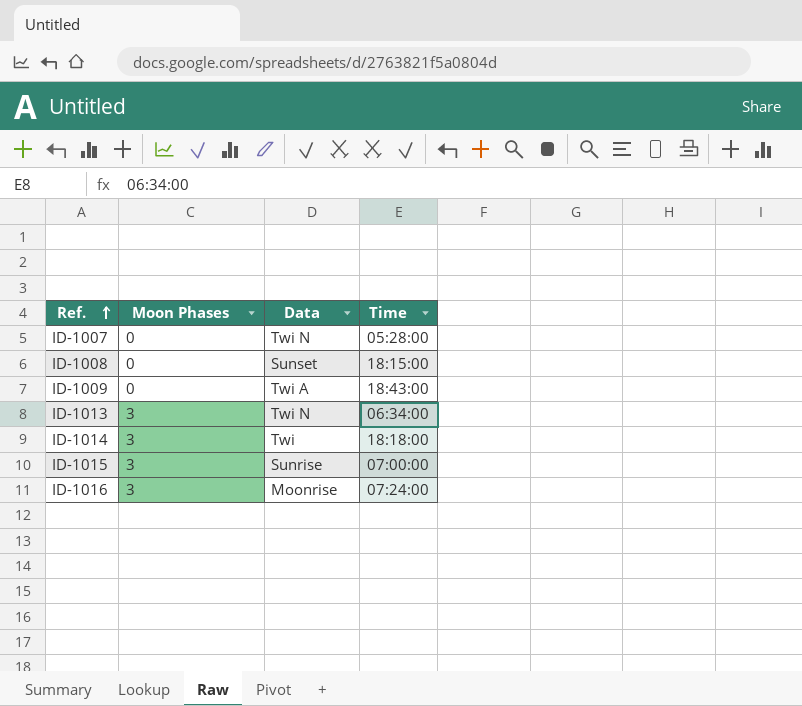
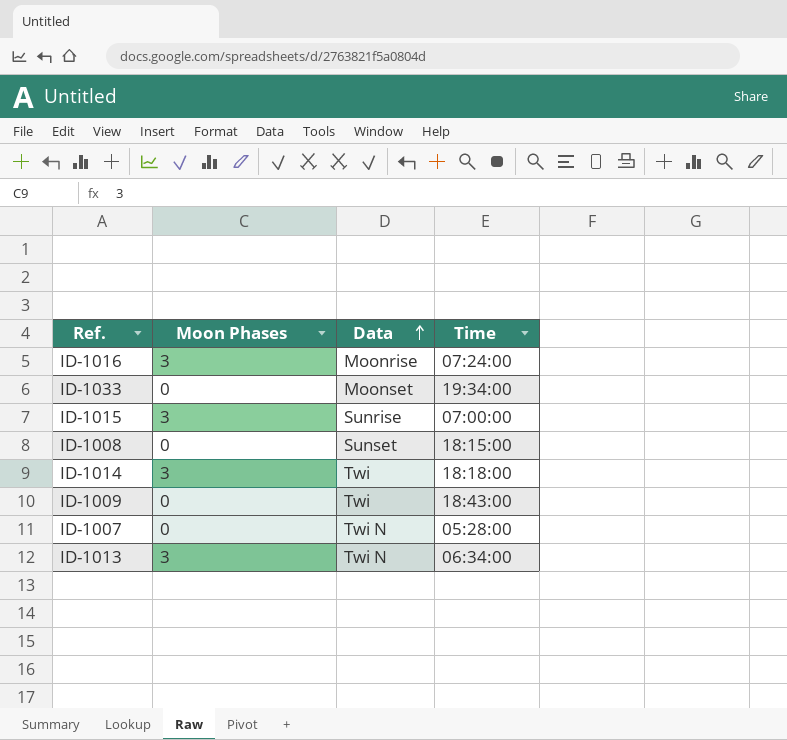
row order: Ref. ascending -> Data ascending
row ID-1033: none -> 0 | Moonset | 19:34:00
ID-1009 | Data: Twi A -> Twi

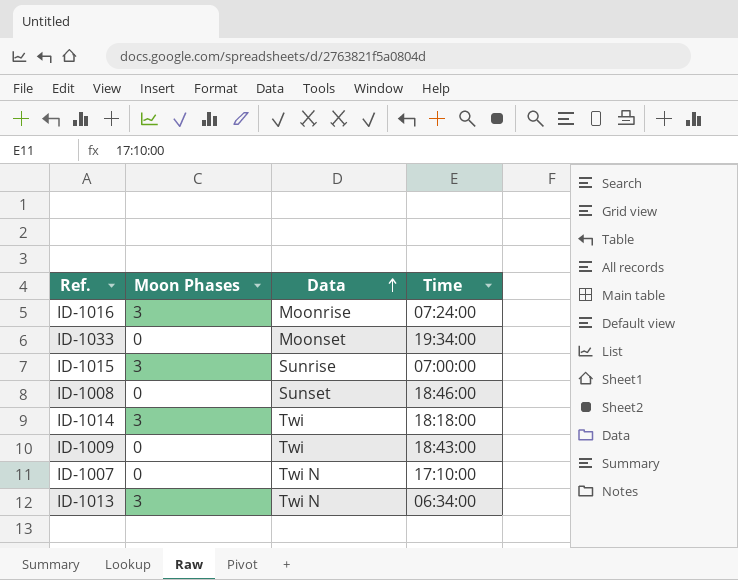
ID-1008 | Time: 18:15:00 -> 18:46:00
ID-1007 | Time: 05:28:00 -> 17:10:00

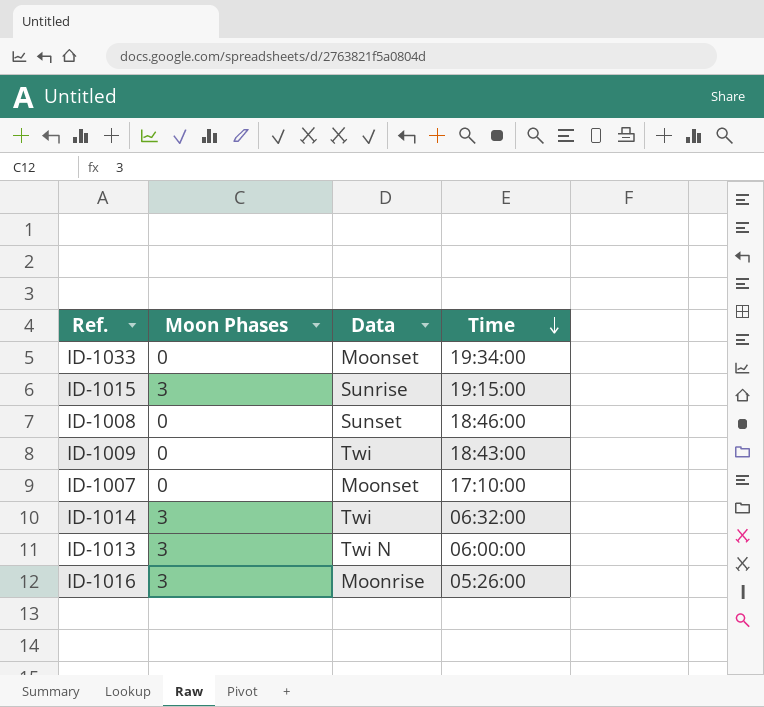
row order: Data ascending -> Time descending
ID-1015 | Time: 07:00:00 -> 19:15:00
ID-1007 | Data: Twi N -> Moonset
ID-1014 | Time: 18:18:00 -> 06:32:00
ID-1013 | Time: 06:34:00 -> 06:00:00
ID-1016 | Time: 07:24:00 -> 05:26:00

